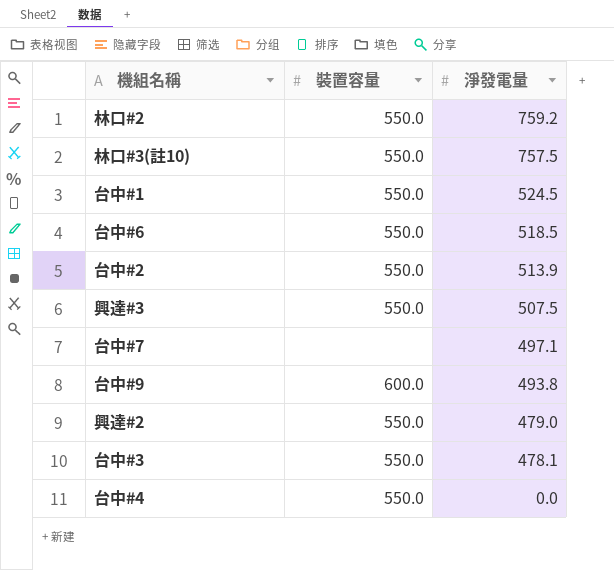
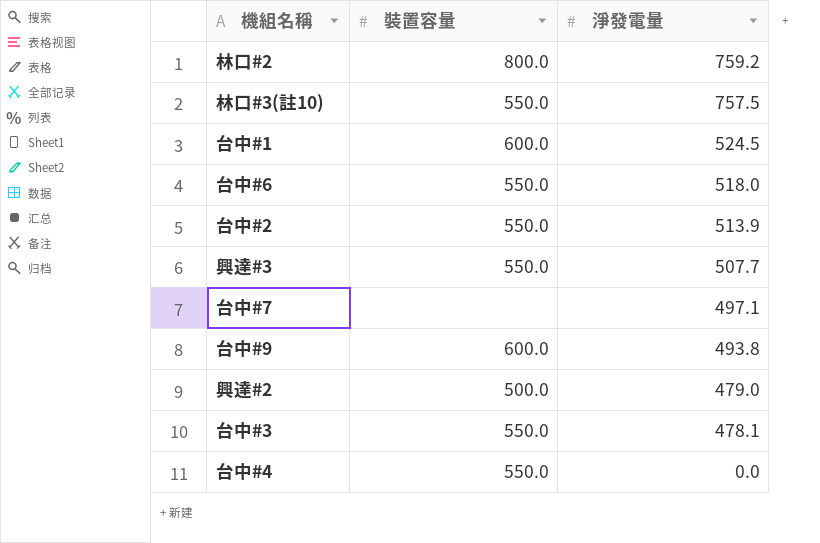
林口#2 | 裝置容量: 550.0 -> 800.0
台中#1 | 裝置容量: 550.0 -> 600.0
台中#6 | 淨發電量: 518.5 -> 518.0
興達#3 | 淨發電量: 507.5 -> 507.7
興達#2 | 裝置容量: 550.0 -> 500.0

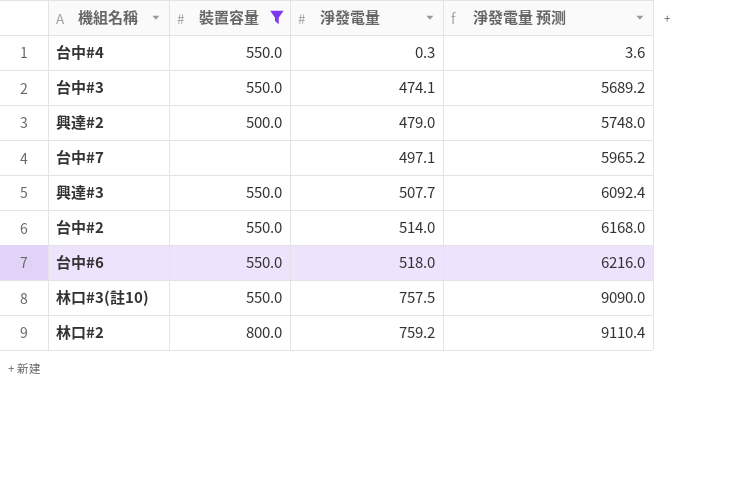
filter: none -> 裝置容量 != 600.0
row order: 淨發電量 descending -> 淨發電量 ascending
column 淨發電量 预测 | formula: none -> [淨發電量] * 12
台中#4 | 淨發電量: 0.0 -> 0.3
台中#3 | 淨發電量: 478.1 -> 474.1
台中#2 | 淨發電量: 513.9 -> 514.0

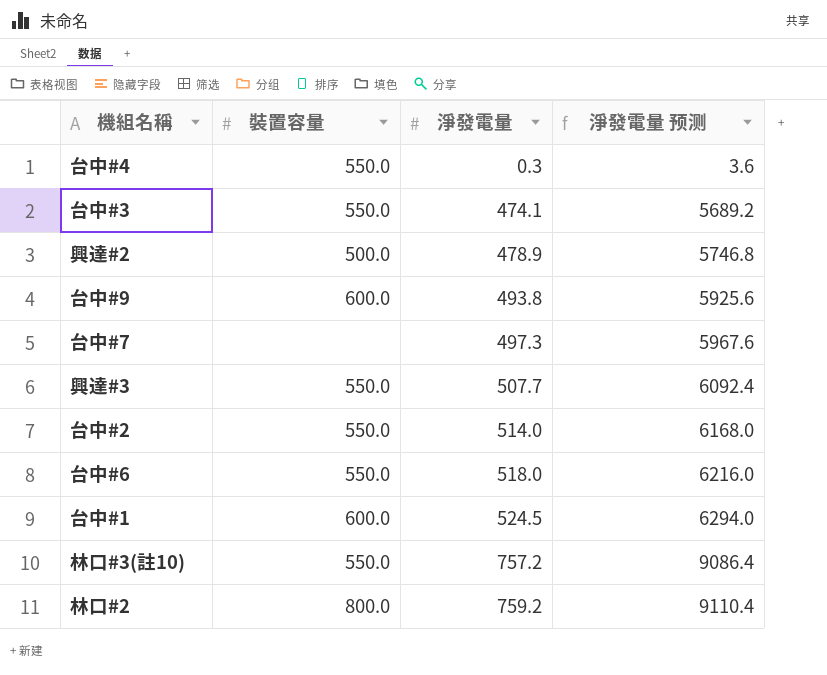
filter: 裝置容量 != 600.0 -> none
興達#2 | 淨發電量: 479.0 -> 478.9
興達#2 | 淨發電量 预测: 5748.0 -> 5746.8
台中#7 | 淨發電量: 497.1 -> 497.3
台中#7 | 淨發電量 预测: 5965.2 -> 5967.6
林口#3(註10) | 淨發電量: 757.5 -> 757.2
林口#3(註10) | 淨發電量 预测: 9090.0 -> 9086.4

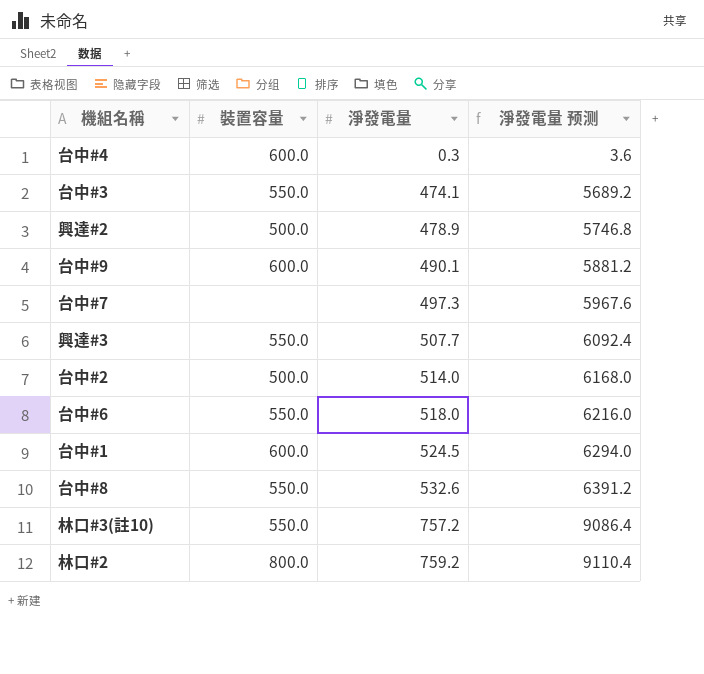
台中#4 | 裝置容量: 550.0 -> 600.0
台中#9 | 淨發電量: 493.8 -> 490.1
台中#9 | 淨發電量 预测: 5925.6 -> 5881.2
台中#2 | 裝置容量: 550.0 -> 500.0
row 台中#8: none -> 550.0 | 532.6 | 6391.2

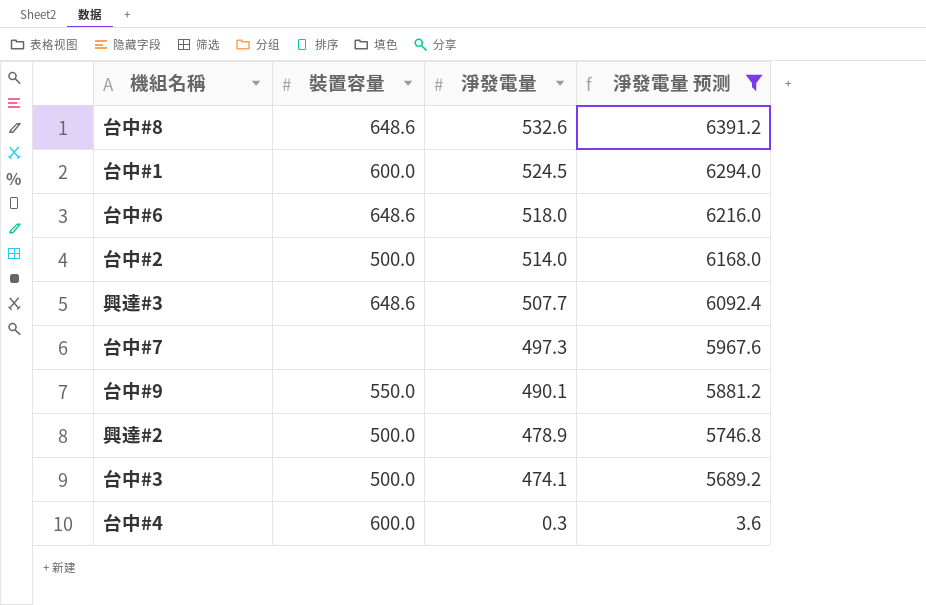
filter: none -> 淨發電量 预测 <= 6391.2
row order: 淨發電量 ascending -> 淨發電量 descending
台中#8 | 裝置容量: 550.0 -> 648.6
台中#6 | 裝置容量: 550.0 -> 648.6
興達#3 | 裝置容量: 550.0 -> 648.6
台中#9 | 裝置容量: 600.0 -> 550.0
台中#3 | 裝置容量: 550.0 -> 500.0

